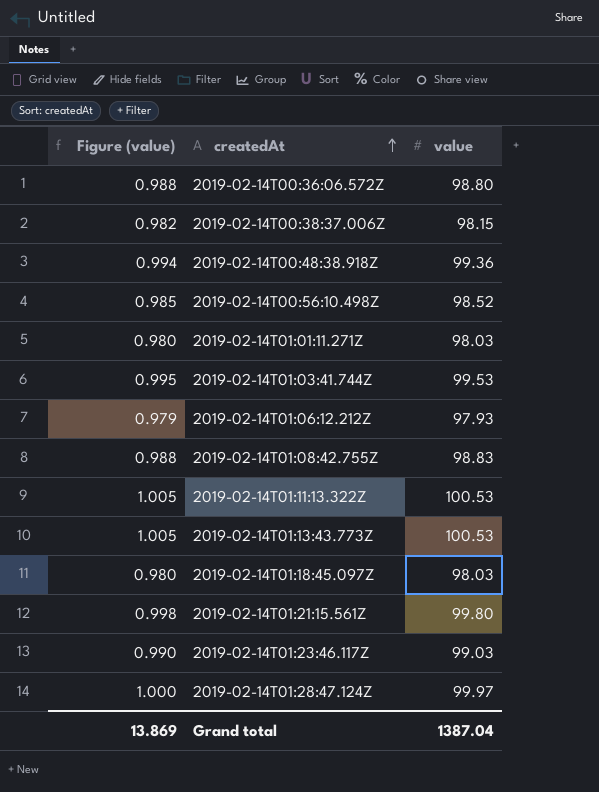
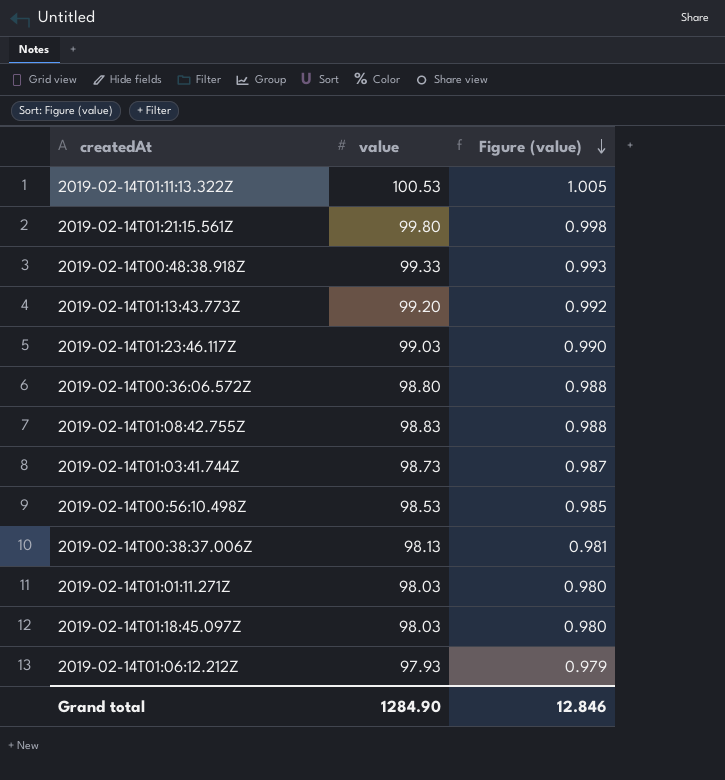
row order: createdAt ascending -> Figure (value) descending
column Figure (value) | position: 1 -> 3
row 2019-02-14T01:28:47.124Z: 1.000 | 99.97 -> none
2019-02-14T00:48:38.918Z | value: 99.36 -> 99.33
2019-02-14T00:48:38.918Z | Figure (value): 0.994 -> 0.993
2019-02-14T01:13:43.773Z | value: 100.53 -> 99.20
2019-02-14T01:13:43.773Z | Figure (value): 1.005 -> 0.992
2019-02-14T01:03:41.744Z | value: 99.53 -> 98.73
2019-02-14T01:03:41.744Z | Figure (value): 0.995 -> 0.987
2019-02-14T00:56:10.498Z | value: 98.52 -> 98.53
2019-02-14T00:38:37.006Z | value: 98.15 -> 98.13
2019-02-14T00:38:37.006Z | Figure (value): 0.982 -> 0.981
Grand total | value: 1387.04 -> 1284.90
Grand total | Figure (value): 13.869 -> 12.846

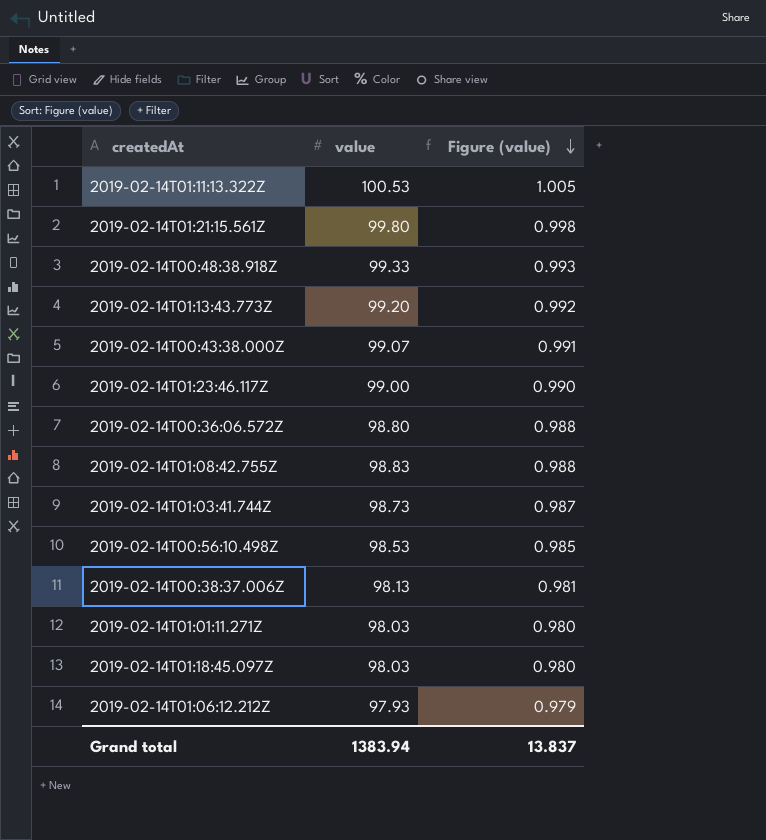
row 2019-02-14T00:43:38.000Z: none -> 99.07 | 0.991
2019-02-14T01:23:46.117Z | value: 99.03 -> 99.00
Grand total | value: 1284.90 -> 1383.94
Grand total | Figure (value): 12.846 -> 13.837

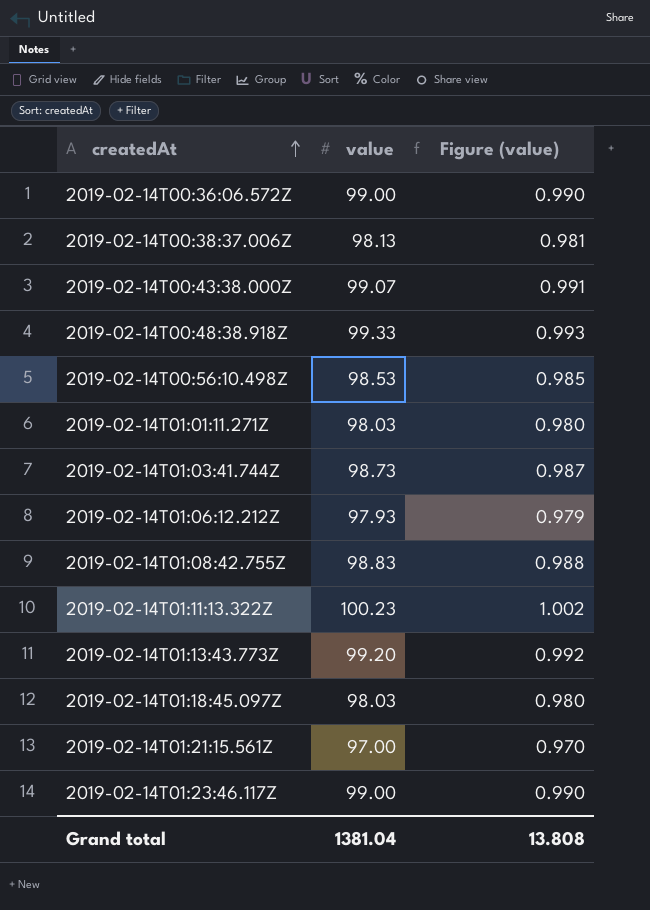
row order: Figure (value) descending -> createdAt ascending
2019-02-14T00:36:06.572Z | value: 98.80 -> 99.00
2019-02-14T00:36:06.572Z | Figure (value): 0.988 -> 0.990
2019-02-14T01:11:13.322Z | value: 100.53 -> 100.23
2019-02-14T01:11:13.322Z | Figure (value): 1.005 -> 1.002
2019-02-14T01:21:15.561Z | value: 99.80 -> 97.00
2019-02-14T01:21:15.561Z | Figure (value): 0.998 -> 0.970
Grand total | value: 1383.94 -> 1381.04
Grand total | Figure (value): 13.837 -> 13.808

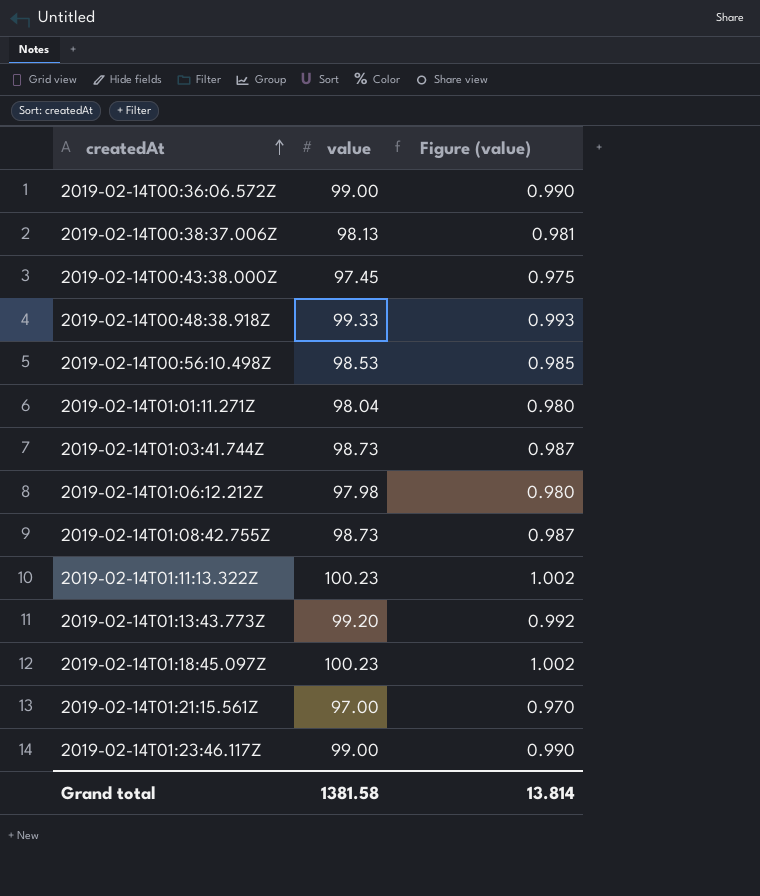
2019-02-14T00:43:38.000Z | value: 99.07 -> 97.45
2019-02-14T00:43:38.000Z | Figure (value): 0.991 -> 0.975
2019-02-14T01:01:11.271Z | value: 98.03 -> 98.04
2019-02-14T01:06:12.212Z | value: 97.93 -> 97.98
2019-02-14T01:06:12.212Z | Figure (value): 0.979 -> 0.980
2019-02-14T01:08:42.755Z | value: 98.83 -> 98.73
2019-02-14T01:08:42.755Z | Figure (value): 0.988 -> 0.987
2019-02-14T01:18:45.097Z | value: 98.03 -> 100.23
2019-02-14T01:18:45.097Z | Figure (value): 0.980 -> 1.002
Grand total | value: 1381.04 -> 1381.58
Grand total | Figure (value): 13.808 -> 13.814

